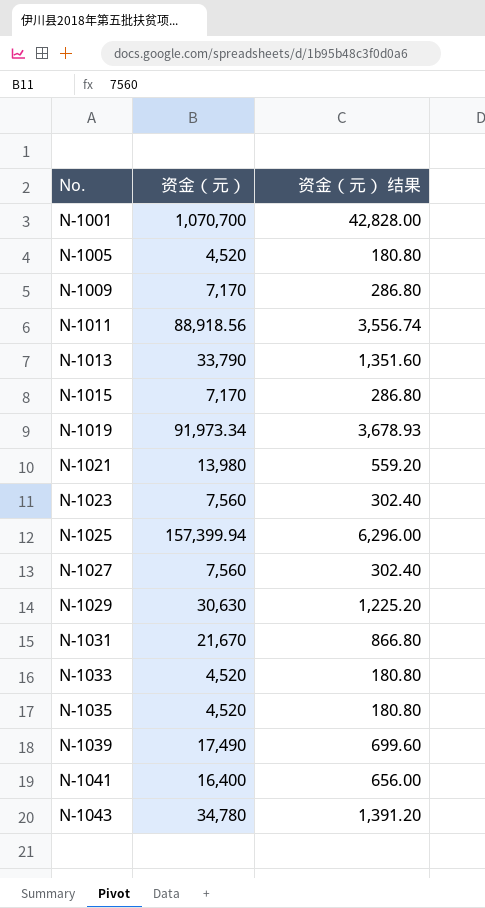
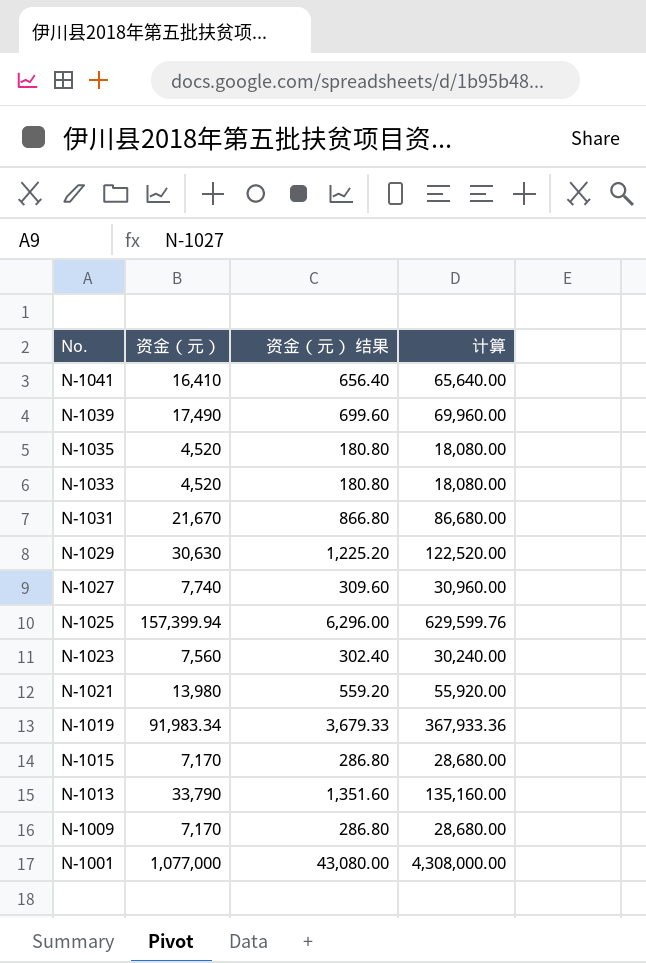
row order: No. ascending -> No. descending
column 计算 | formula: none -> [资金（元）] * 4
row N-1005: 4,520 | 180.80 -> none
row N-1011: 88,918.56 | 3,556.74 -> none
row N-1043: 34,780 | 1,391.20 -> none
N-1041 | 资金（元）: 16,400 -> 16,410
N-1041 | 资金（元） 结果: 656.00 -> 656.40
N-1027 | 资金（元）: 7,560 -> 7,740
N-1027 | 资金（元） 结果: 302.40 -> 309.60
N-1019 | 资金（元）: 91,973.34 -> 91,983.34
N-1019 | 资金（元） 结果: 3,678.93 -> 3,679.33
N-1001 | 资金（元）: 1,070,700 -> 1,077,000
N-1001 | 资金（元） 结果: 42,828.00 -> 43,080.00

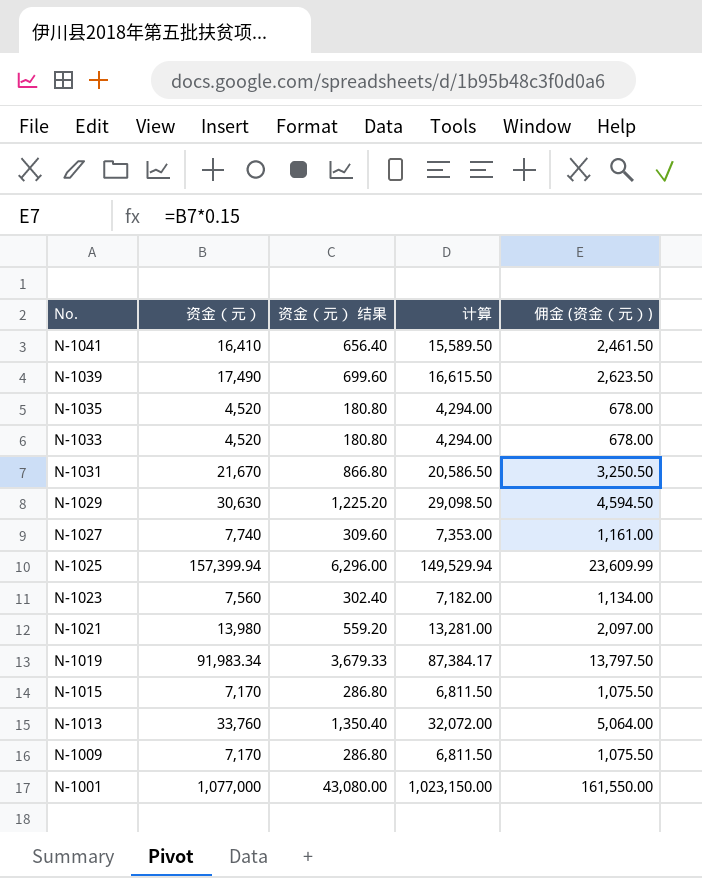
column 计算 | formula: [资金（元）] * 4 -> [资金（元）] * 0.95
column 佣金 (资金（元）) | formula: none -> [资金（元）] * 0.15
N-1013 | 资金（元）: 33,790 -> 33,760
N-1013 | 资金（元） 结果: 1,351.60 -> 1,350.40

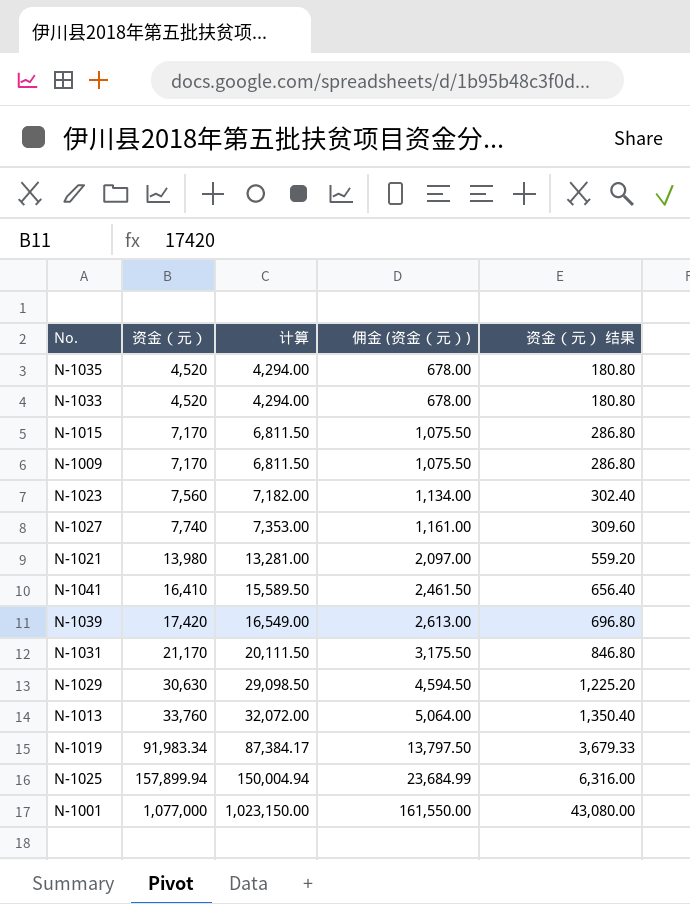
row order: No. descending -> 资金（元） ascending
column 资金（元） 结果 | position: 3 -> 5
N-1039 | 资金（元）: 17,490 -> 17,420
N-1039 | 计算: 16,615.50 -> 16,549.00
N-1039 | 佣金 (资金（元）): 2,623.50 -> 2,613.00
N-1039 | 资金（元） 结果: 699.60 -> 696.80
N-1031 | 资金（元）: 21,670 -> 21,170
N-1031 | 计算: 20,586.50 -> 20,111.50
N-1031 | 佣金 (资金（元）): 3,250.50 -> 3,175.50
N-1031 | 资金（元） 结果: 866.80 -> 846.80
N-1025 | 资金（元）: 157,399.94 -> 157,899.94
N-1025 | 计算: 149,529.94 -> 150,004.94
N-1025 | 佣金 (资金（元）): 23,609.99 -> 23,684.99
N-1025 | 资金（元） 结果: 6,296.00 -> 6,316.00

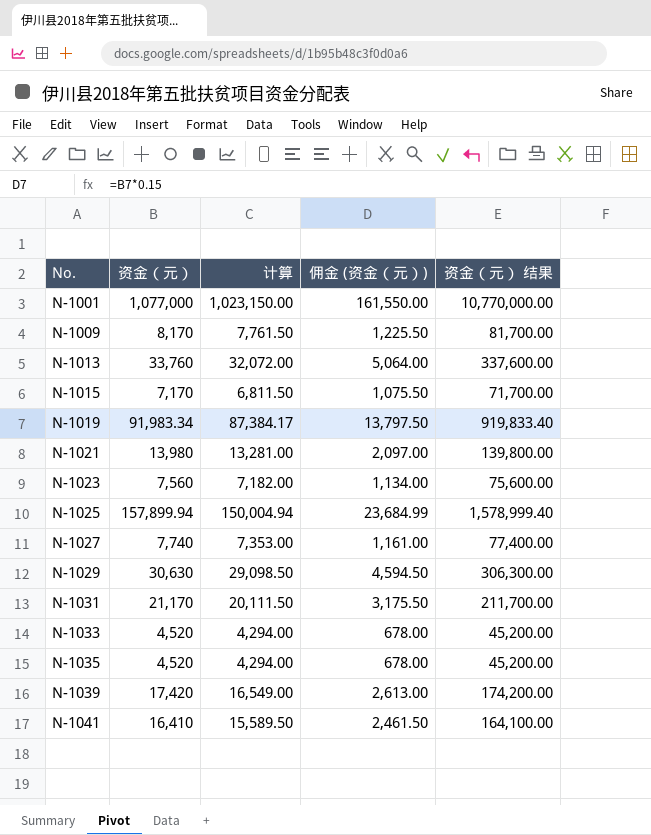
row order: 资金（元） ascending -> No. ascending
column 资金（元） 结果 | formula: [资金（元）] * 0.04 -> [资金（元）] * 10
N-1009 | 资金（元）: 7,170 -> 8,170
N-1009 | 计算: 6,811.50 -> 7,761.50
N-1009 | 佣金 (资金（元）): 1,075.50 -> 1,225.50

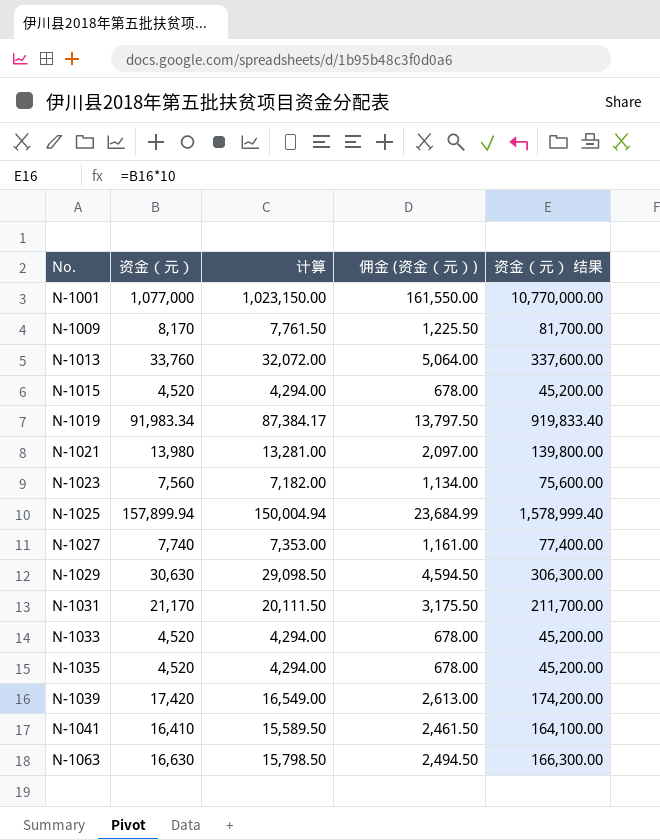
N-1015 | 资金（元）: 7,170 -> 4,520
N-1015 | 计算: 6,811.50 -> 4,294.00
N-1015 | 佣金 (资金（元）): 1,075.50 -> 678.00
N-1015 | 资金（元） 结果: 71,700.00 -> 45,200.00
row N-1063: none -> 16,630 | 15,798.50 | 2,494.50 | 166,300.00

